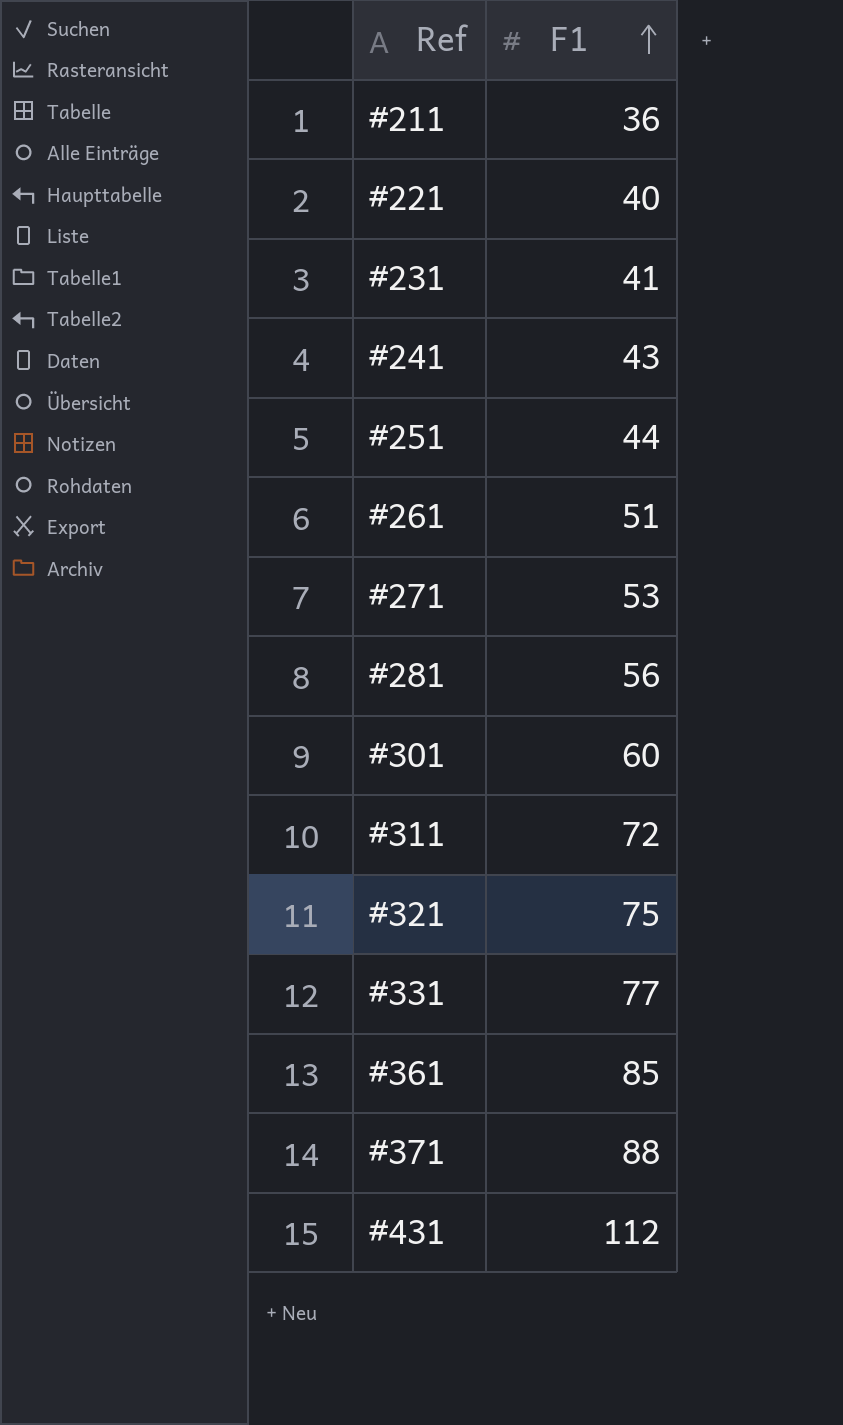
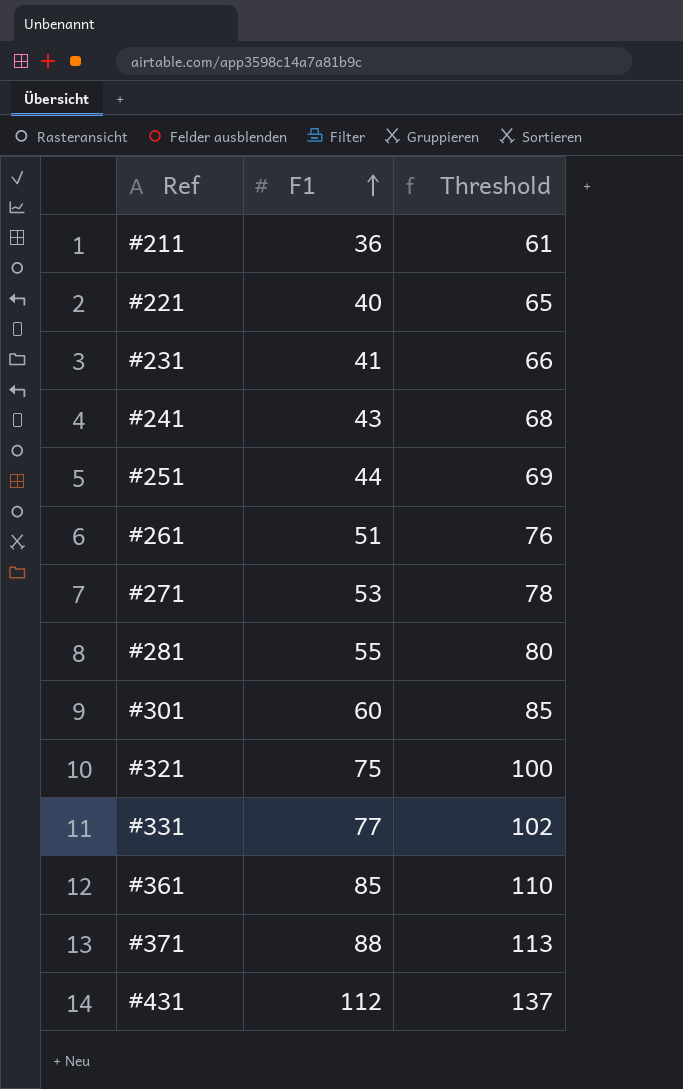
column Threshold | formula: none -> [F1] + 25
row #311: 72 -> none
#281 | F1: 56 -> 55

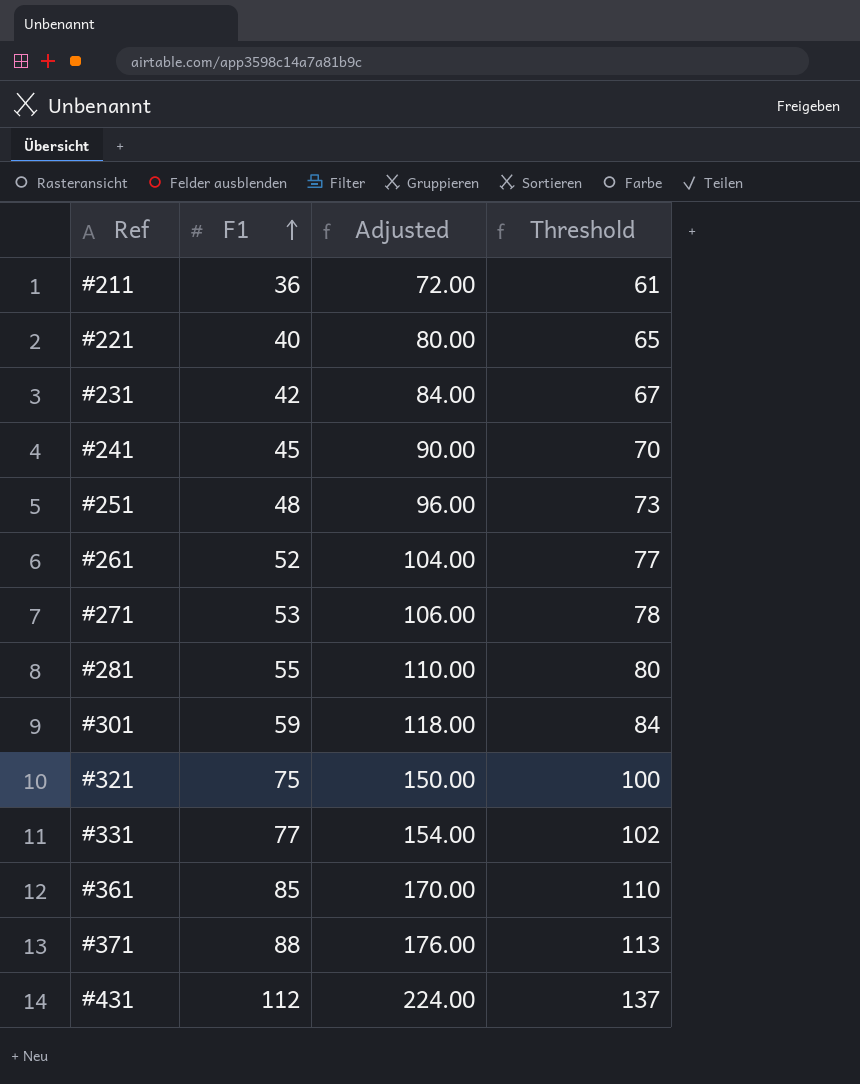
column Adjusted | formula: none -> [F1] * 2
#231 | F1: 41 -> 42
#231 | Threshold: 66 -> 67
#241 | F1: 43 -> 45
#241 | Threshold: 68 -> 70
#251 | F1: 44 -> 48
#251 | Threshold: 69 -> 73
#261 | F1: 51 -> 52
#261 | Threshold: 76 -> 77
#301 | F1: 60 -> 59
#301 | Threshold: 85 -> 84

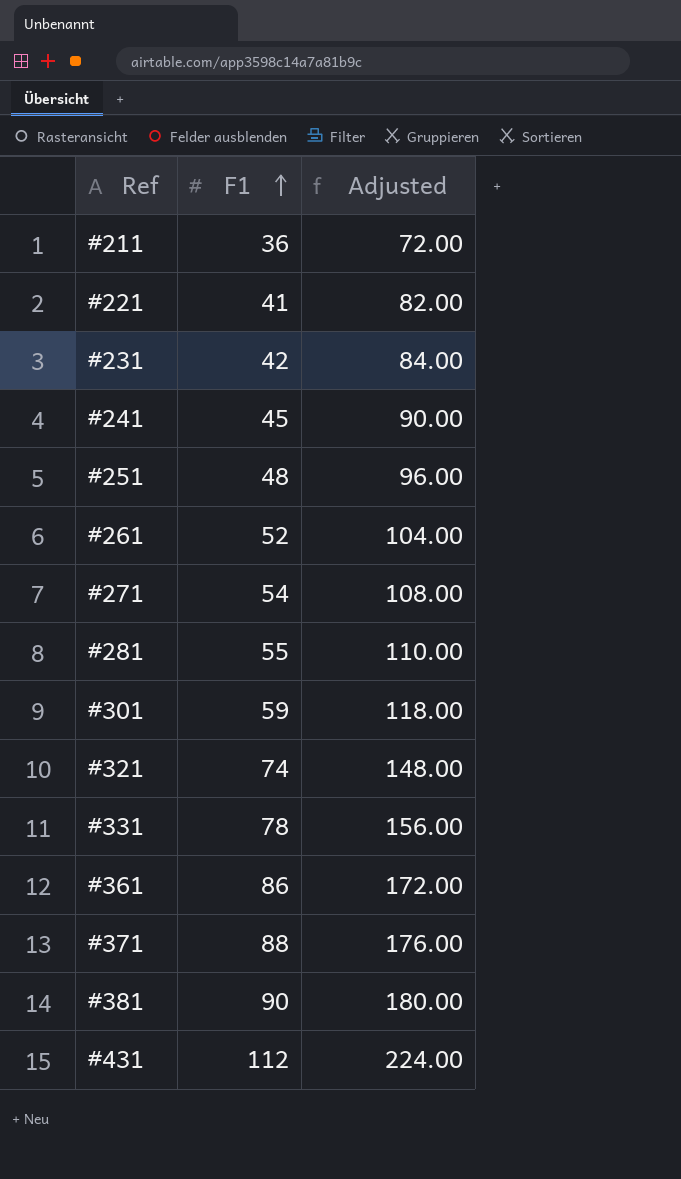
column Threshold | formula: [F1] + 25 -> none
#221 | F1: 40 -> 41
#221 | Adjusted: 80.00 -> 82.00
#271 | F1: 53 -> 54
#271 | Adjusted: 106.00 -> 108.00
#321 | F1: 75 -> 74
#321 | Adjusted: 150.00 -> 148.00
#331 | F1: 77 -> 78
#331 | Adjusted: 154.00 -> 156.00
#361 | F1: 85 -> 86
#361 | Adjusted: 170.00 -> 172.00
row #381: none -> 90 | 180.00

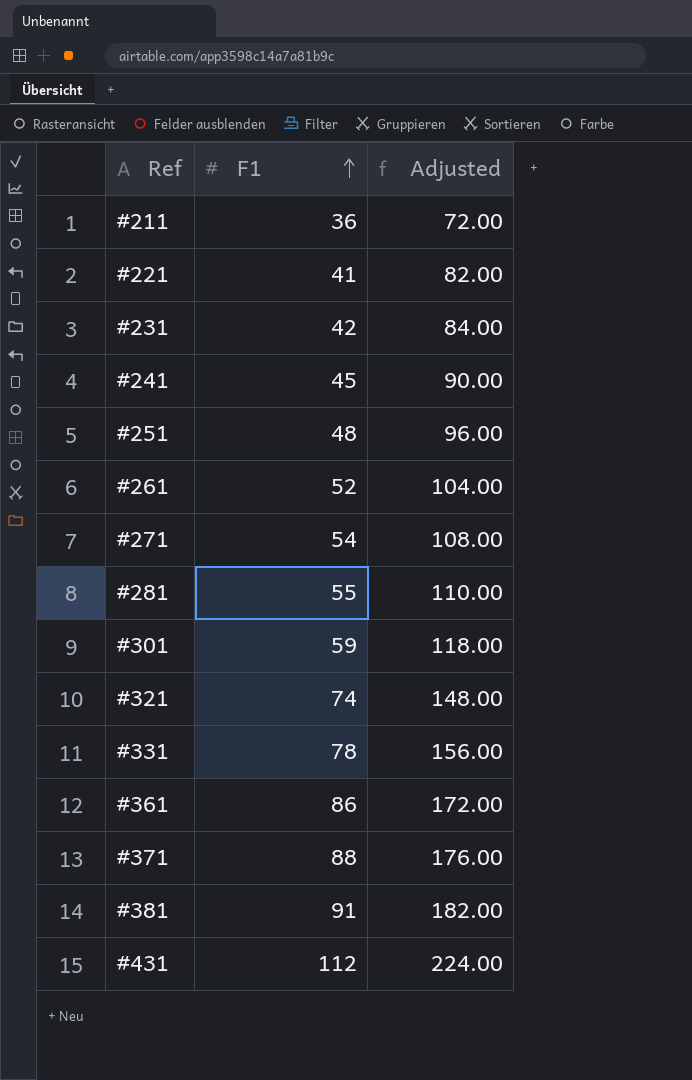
#381 | F1: 90 -> 91
#381 | Adjusted: 180.00 -> 182.00

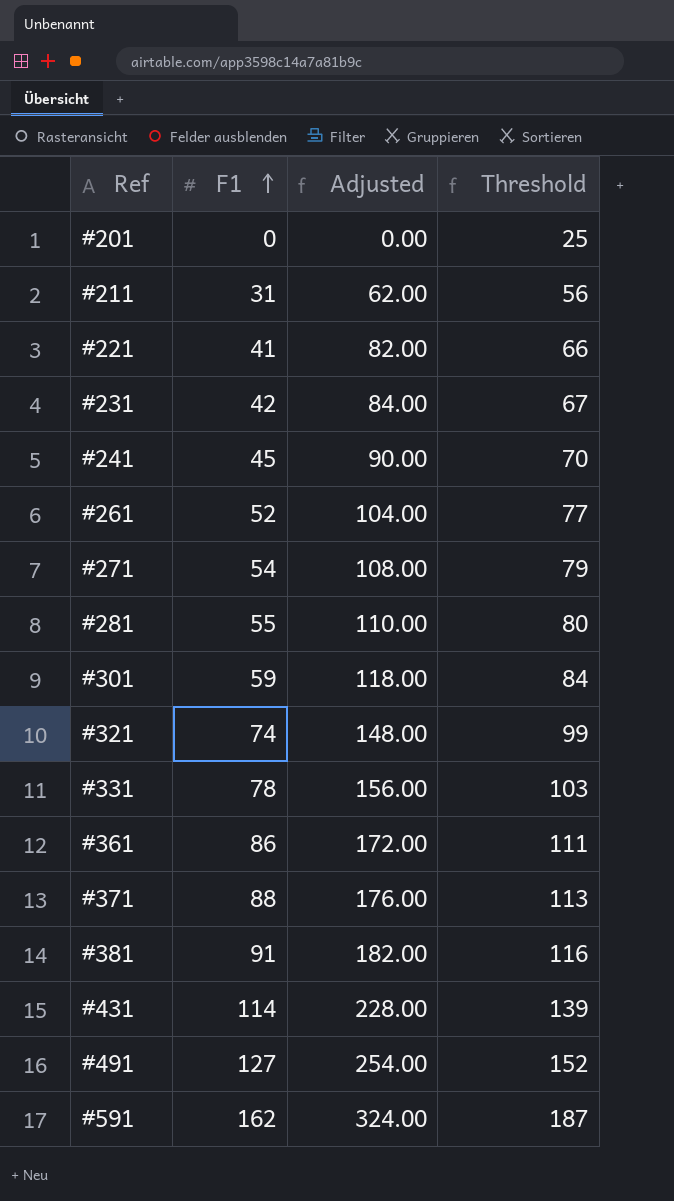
column Threshold | formula: none -> [F1] + 25
row #251: 48 | 96.00 -> none
row #201: none -> 0 | 0.00 | 25
#211 | F1: 36 -> 31
#211 | Adjusted: 72.00 -> 62.00
#431 | F1: 112 -> 114
#431 | Adjusted: 224.00 -> 228.00
row #491: none -> 127 | 254.00 | 152
row #591: none -> 162 | 324.00 | 187

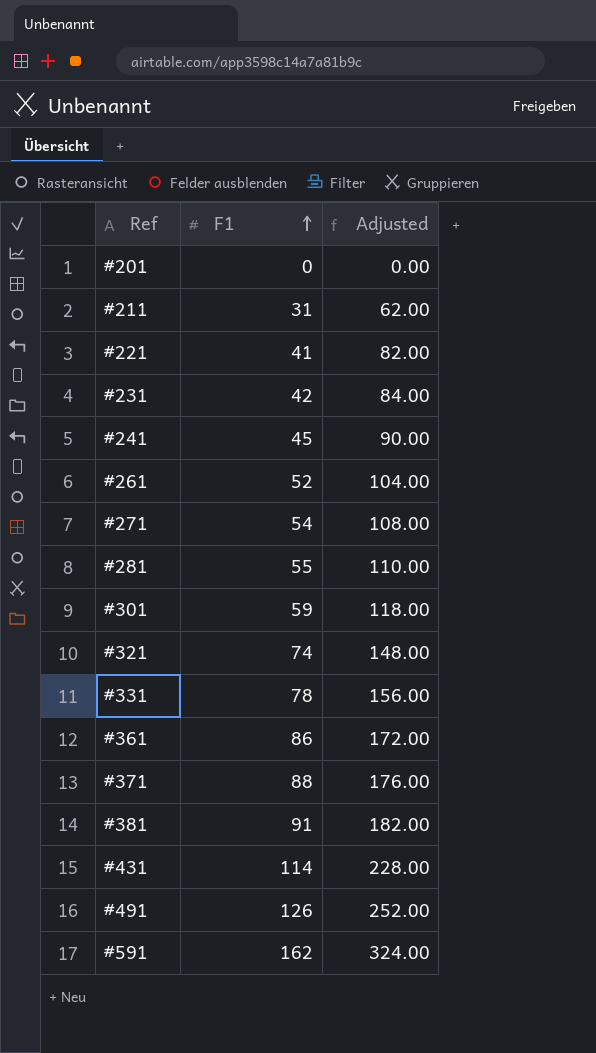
column Threshold | formula: [F1] + 25 -> none
#491 | F1: 127 -> 126
#491 | Adjusted: 254.00 -> 252.00

